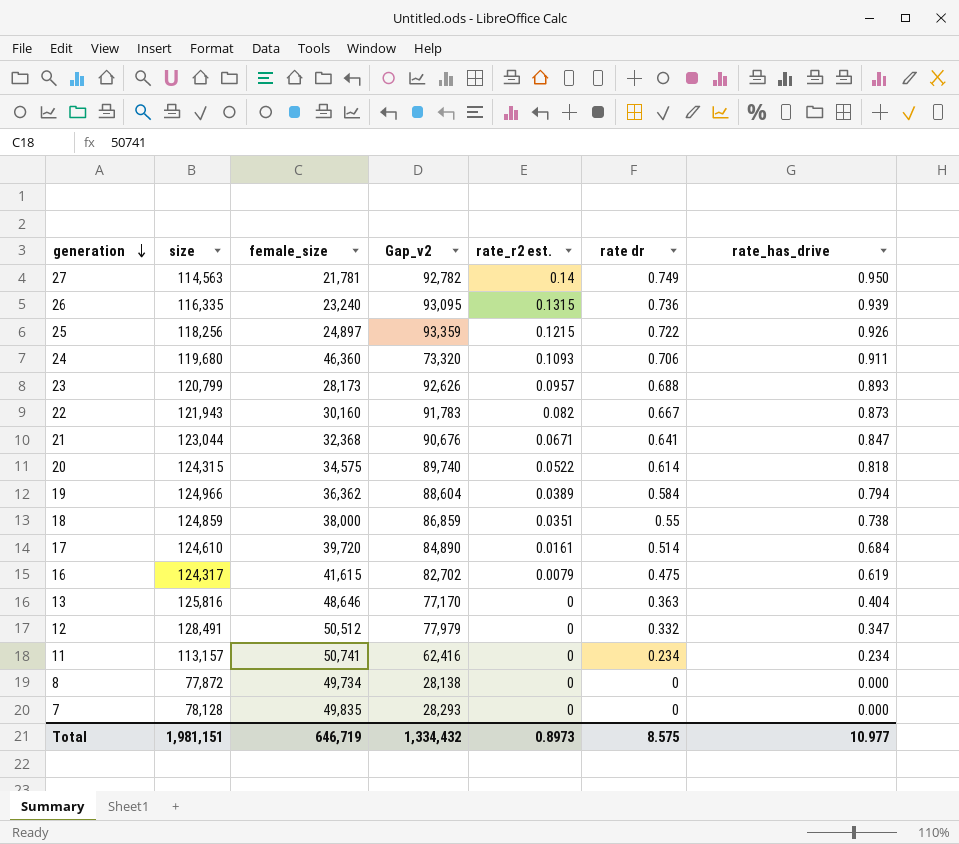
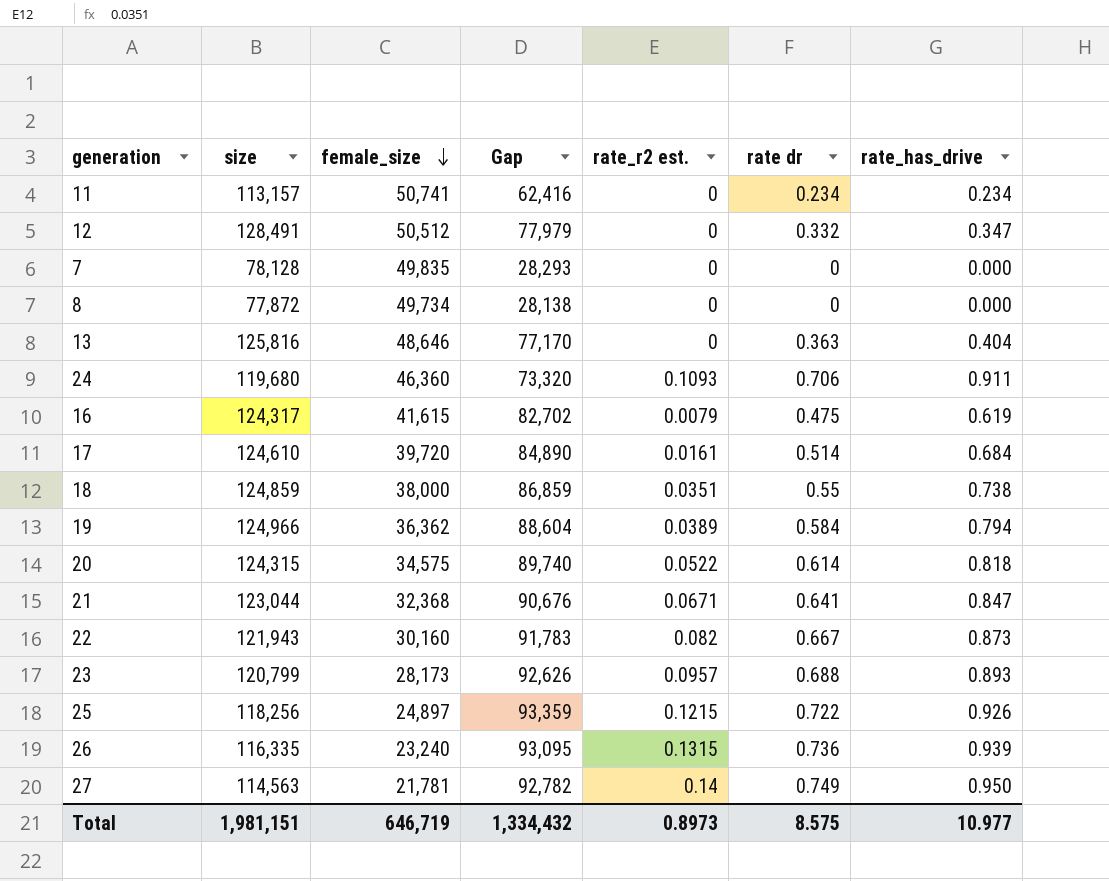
row order: generation descending -> female_size descending
column name: Gap_v2 -> Gap

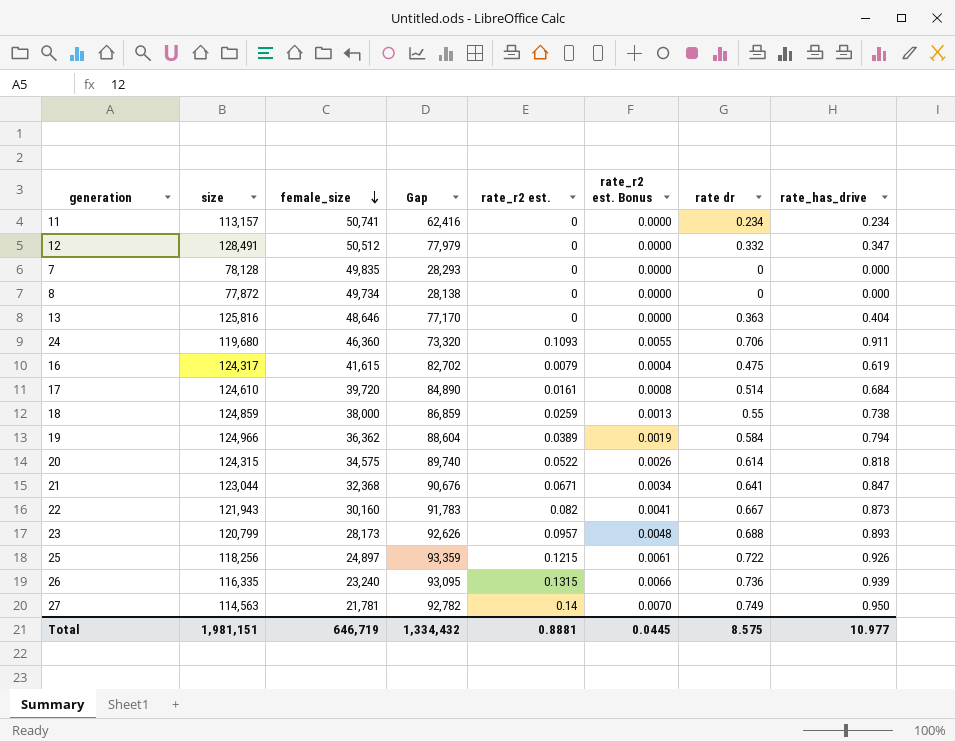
column rate_r2 est. Bonus | formula: none -> [rate_r2 est.] * 0.05
18 | rate_r2 est.: 0.0351 -> 0.0259
Total | rate_r2 est.: 0.8973 -> 0.8881

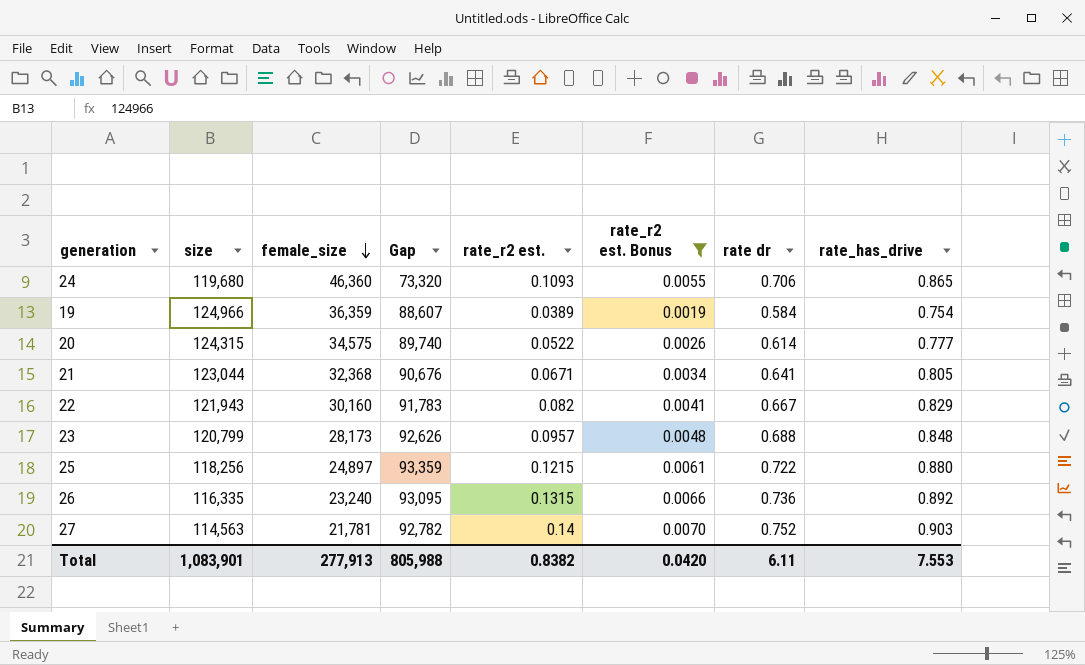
filter: none -> rate_r2 est. Bonus >= 0.0019
24 | rate_has_drive: 0.911 -> 0.865
19 | female_size: 36,362 -> 36,359
19 | Gap: 88,604 -> 88,607
19 | rate_has_drive: 0.794 -> 0.754
20 | rate_has_drive: 0.818 -> 0.777
21 | rate_has_drive: 0.847 -> 0.805
22 | rate_has_drive: 0.873 -> 0.829
23 | rate_has_drive: 0.893 -> 0.848
25 | rate_has_drive: 0.926 -> 0.880
26 | rate_has_drive: 0.939 -> 0.892
27 | rate dr: 0.749 -> 0.752
27 | rate_has_drive: 0.950 -> 0.903
Total | size: 1,981,151 -> 1,083,901
Total | female_size: 646,719 -> 277,913
Total | Gap: 1,334,432 -> 805,988
Total | rate_r2 est.: 0.8881 -> 0.8382
Total | rate_r2 est. Bonus: 0.0445 -> 0.0420
Total | rate dr: 8.575 -> 6.11
Total | rate_has_drive: 10.977 -> 7.553

